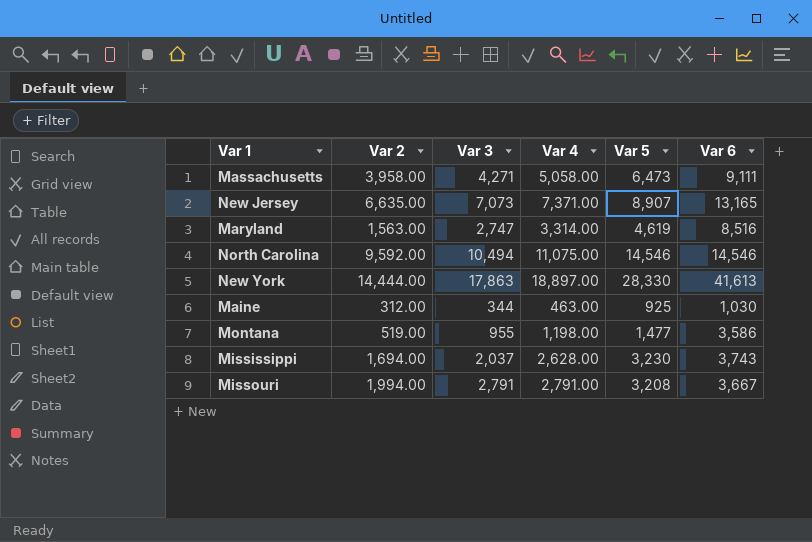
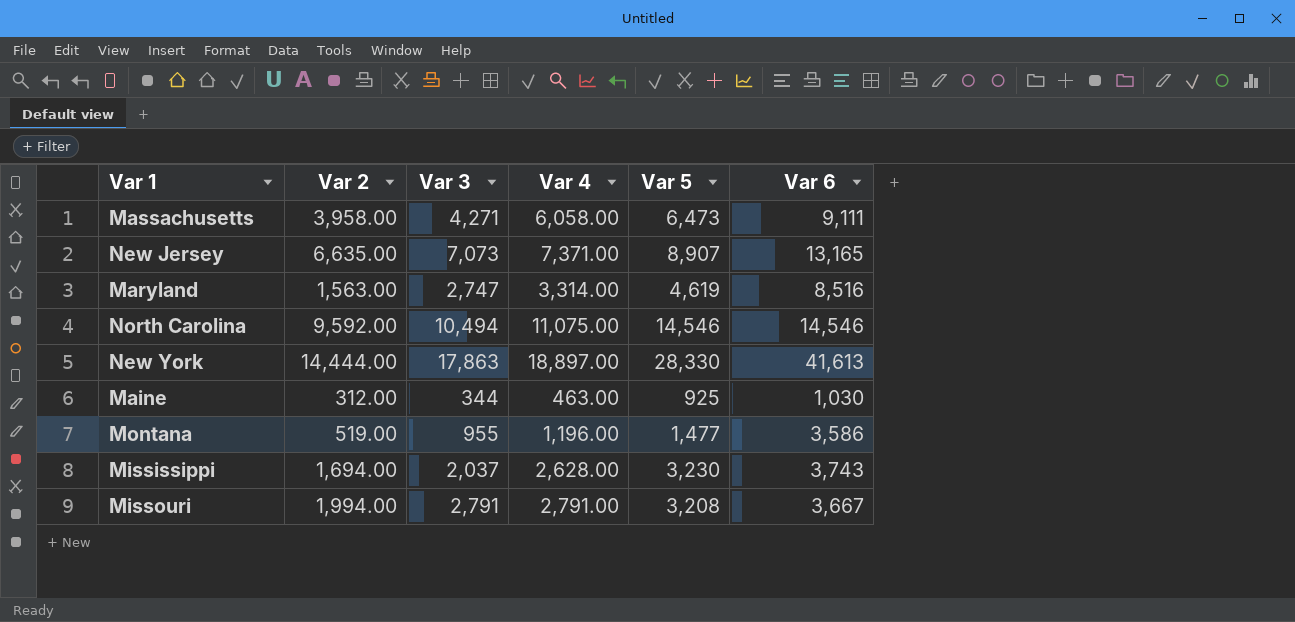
Massachusetts | Var 4: 5,058.00 -> 6,058.00
Montana | Var 4: 1,198.00 -> 1,196.00

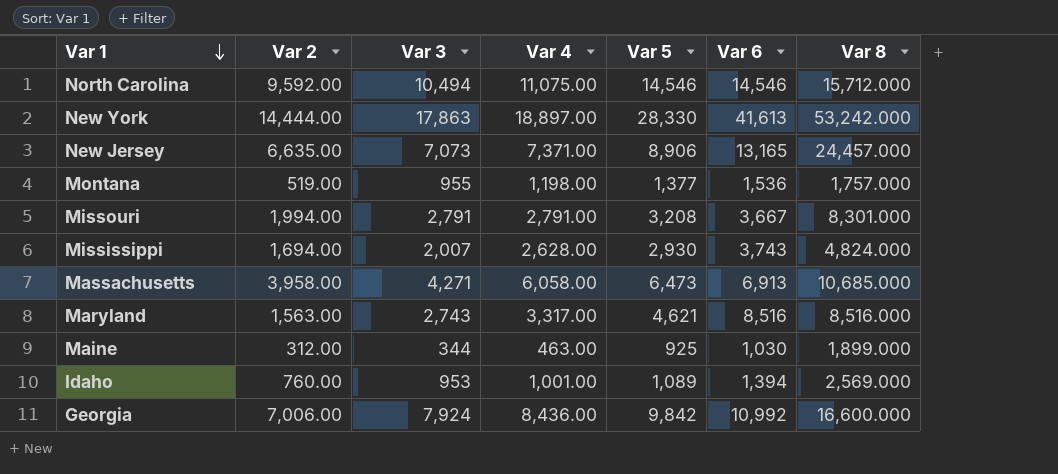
row order: none -> Var 1 descending
column Var 8 | position: none -> 7
New Jersey | Var 5: 8,907 -> 8,906
Montana | Var 4: 1,196.00 -> 1,198.00
Montana | Var 5: 1,477 -> 1,377
Montana | Var 6: 3,586 -> 1,536
Mississippi | Var 3: 2,037 -> 2,007
Mississippi | Var 5: 3,230 -> 2,930
Massachusetts | Var 6: 9,111 -> 6,913
Maryland | Var 3: 2,747 -> 2,743
Maryland | Var 4: 3,314.00 -> 3,317.00
Maryland | Var 5: 4,619 -> 4,621
row Idaho: none -> 760.00 | 953 | 1,001.00 | 1,089 | 1,394 | 2,569.000
row Georgia: none -> 7,006.00 | 7,924 | 8,436.00 | 9,842 | 10,992 | 16,600.000

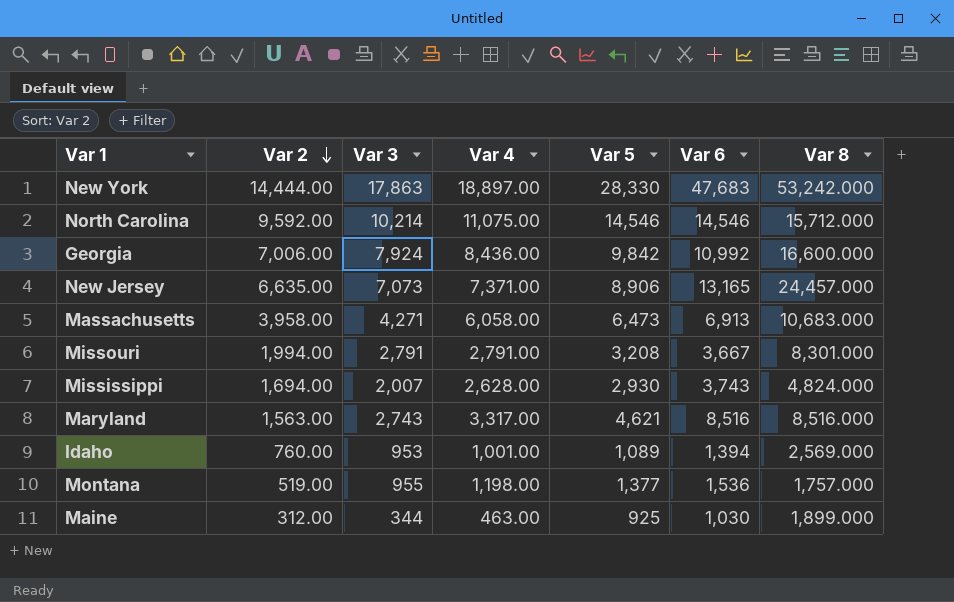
row order: Var 1 descending -> Var 2 descending
New York | Var 6: 41,613 -> 47,683
North Carolina | Var 3: 10,494 -> 10,214
Massachusetts | Var 8: 10,685.000 -> 10,683.000

